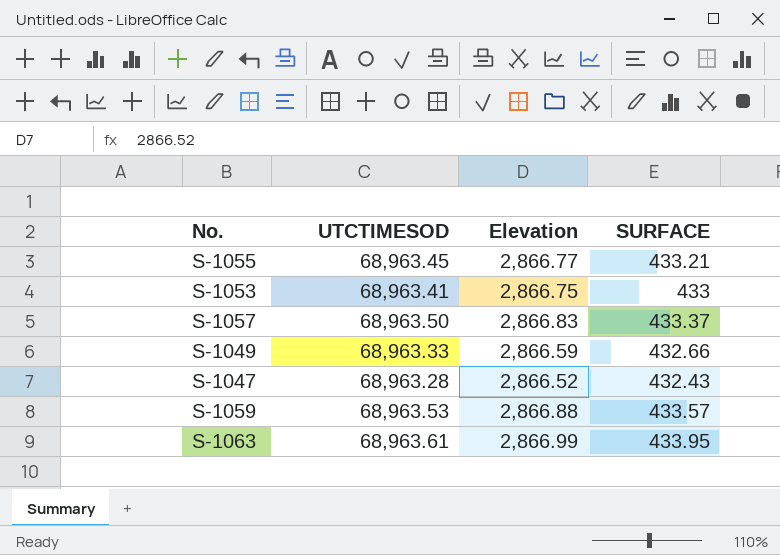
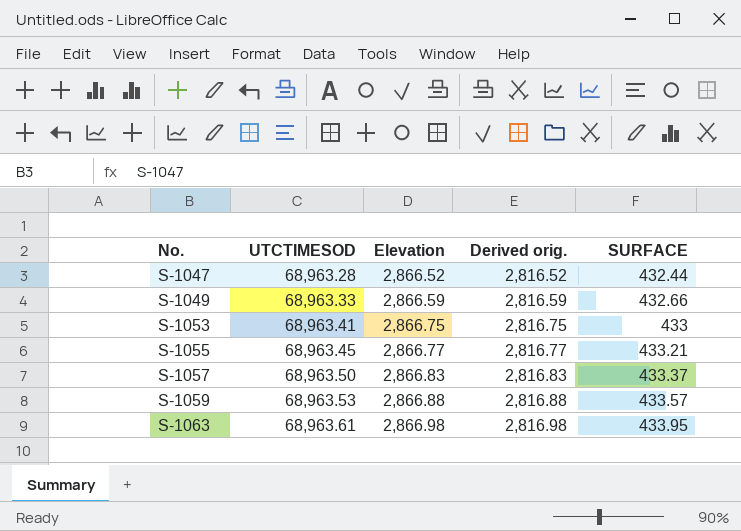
row order: none -> No. ascending
column Derived orig. | formula: none -> [Elevation] - 50
S-1047 | SURFACE: 432.43 -> 432.44
S-1063 | Elevation: 2,866.99 -> 2,866.98

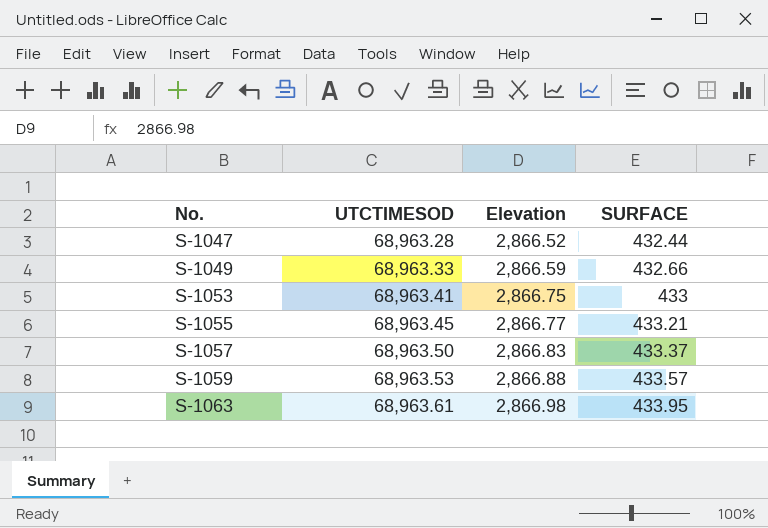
column Derived orig. | formula: [Elevation] - 50 -> none

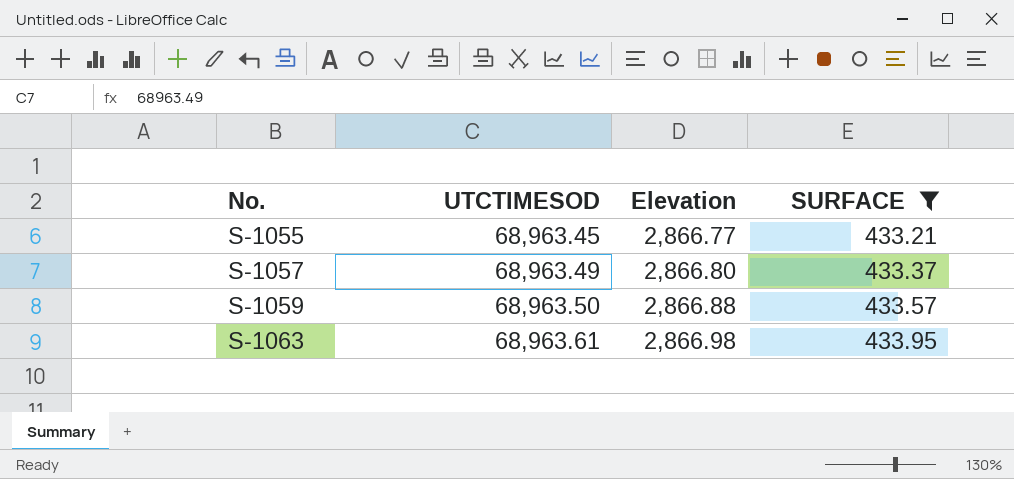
filter: none -> SURFACE >= 433.21
S-1057 | UTCTIMESOD: 68,963.50 -> 68,963.49
S-1057 | Elevation: 2,866.83 -> 2,866.80
S-1059 | UTCTIMESOD: 68,963.53 -> 68,963.50

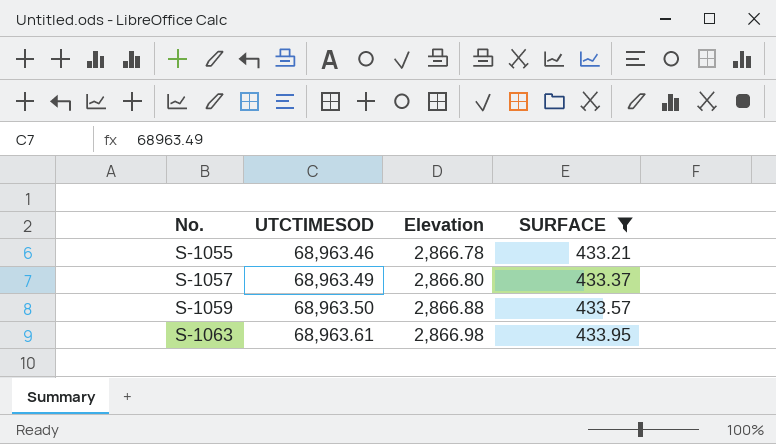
S-1055 | UTCTIMESOD: 68,963.45 -> 68,963.46
S-1055 | Elevation: 2,866.77 -> 2,866.78

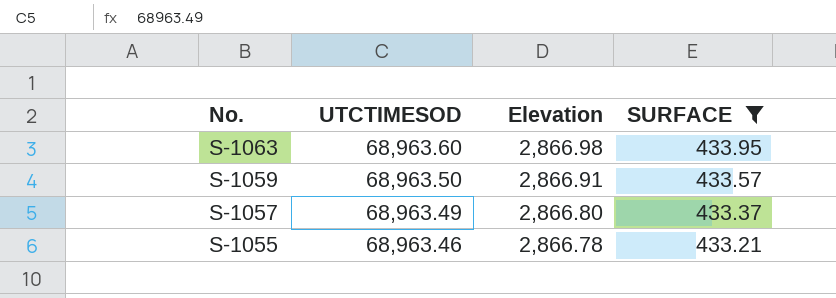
row order: No. ascending -> No. descending
S-1063 | UTCTIMESOD: 68,963.61 -> 68,963.60
S-1059 | Elevation: 2,866.88 -> 2,866.91

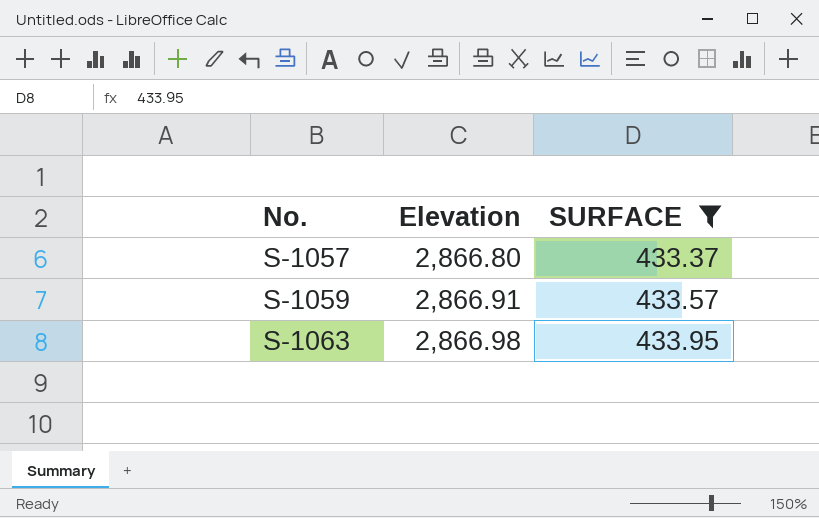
row order: No. descending -> No. ascending
column UTCTIMESOD | position: 2 -> none
row S-1055: 68,963.46 | 2,866.78 | 433.21 -> none

